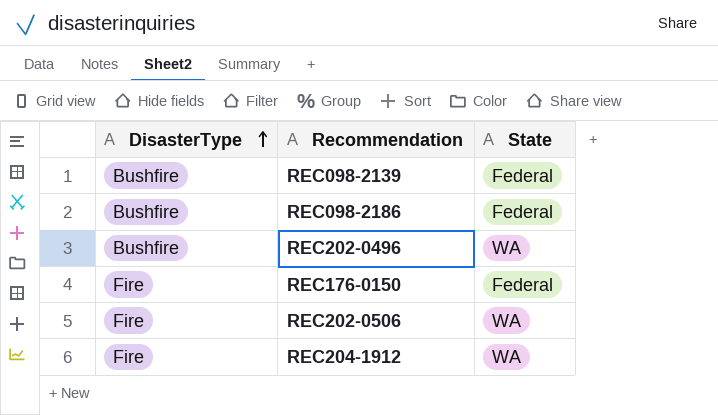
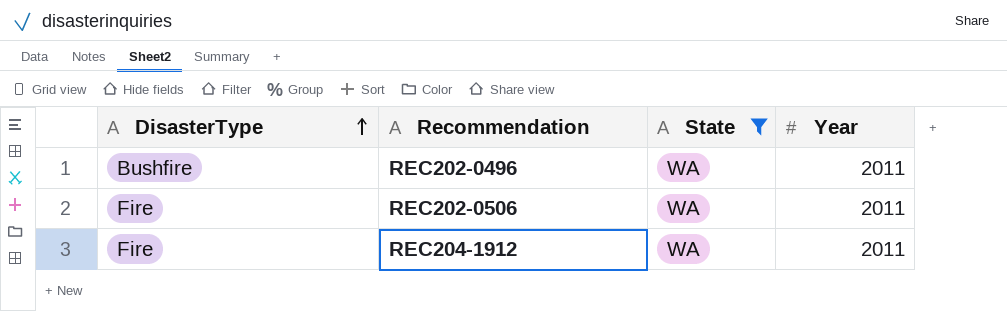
filter: none -> State = WA
column Year | position: none -> 4

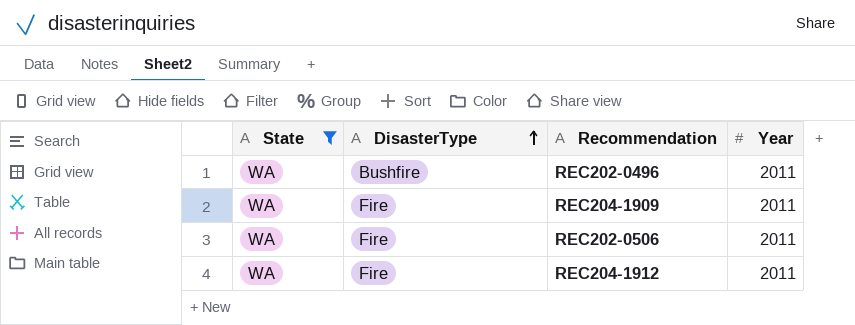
column State | position: 3 -> 1
row REC204-1909: none -> WA | Fire | 2011

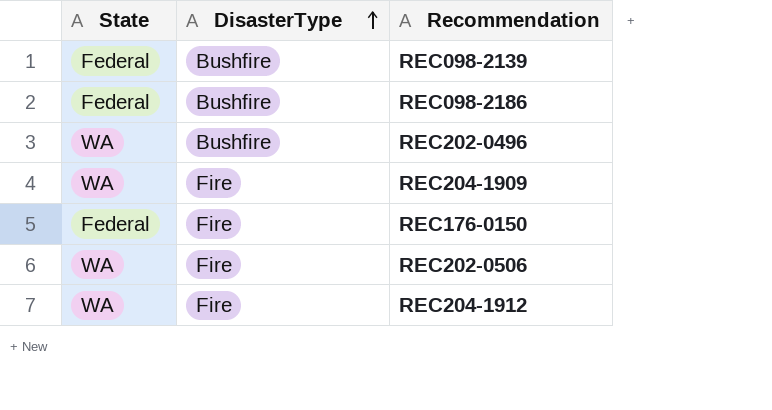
filter: State = WA -> none
column Year | position: 4 -> none

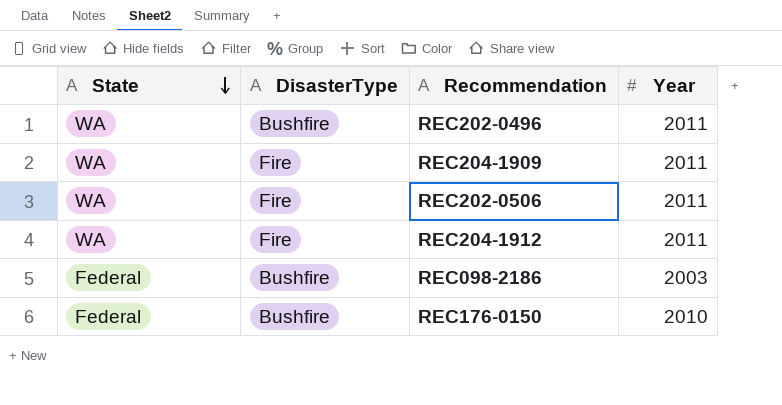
row order: DisasterType ascending -> State descending
column Year | position: none -> 4
row REC098-2139: Federal | Bushfire -> none
REC176-0150 | DisasterType: Fire -> Bushfire

